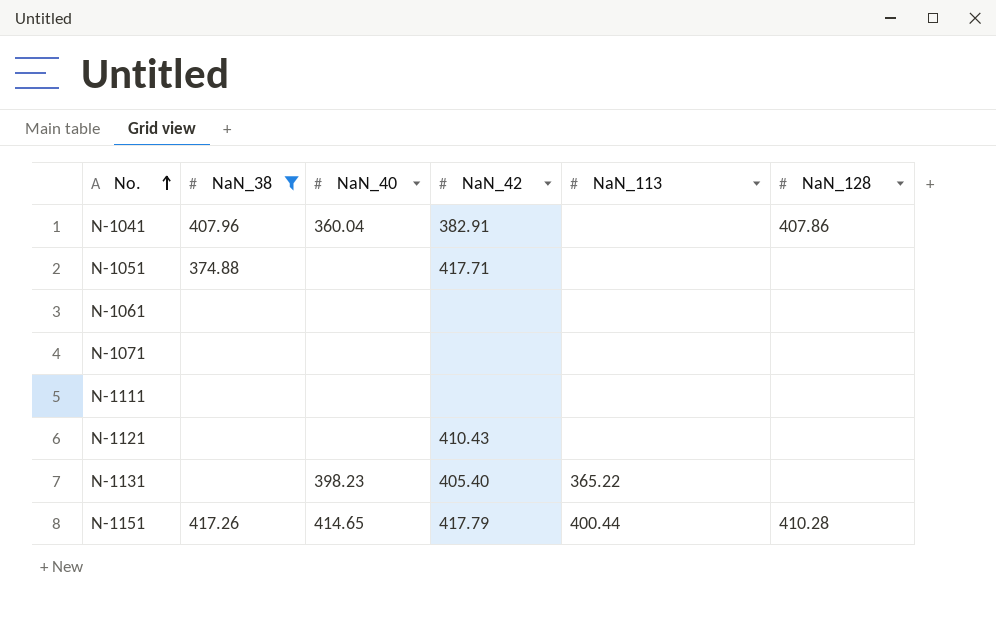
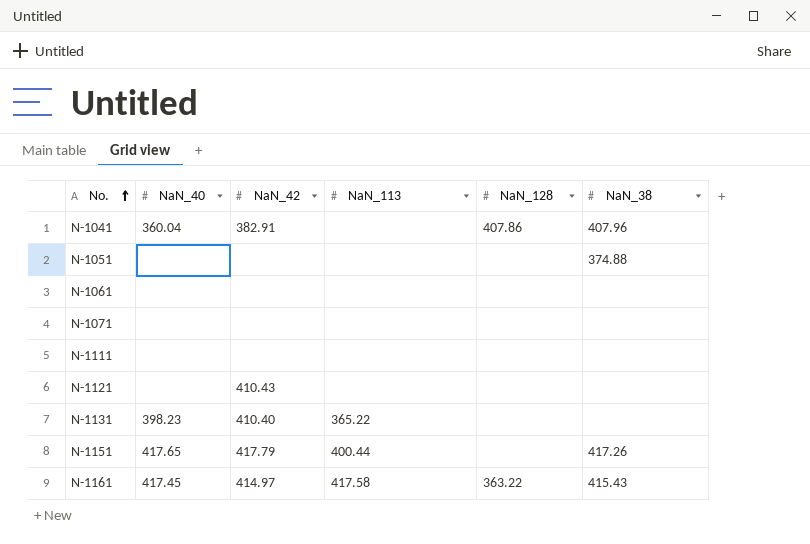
filter: NaN_38 != 415.43 -> none
column NaN_38 | position: 2 -> 6
N-1051 | NaN_42: 417.71 -> none
N-1131 | NaN_42: 405.40 -> 410.40
N-1151 | NaN_40: 414.65 -> 417.65
N-1151 | NaN_128: 410.28 -> none

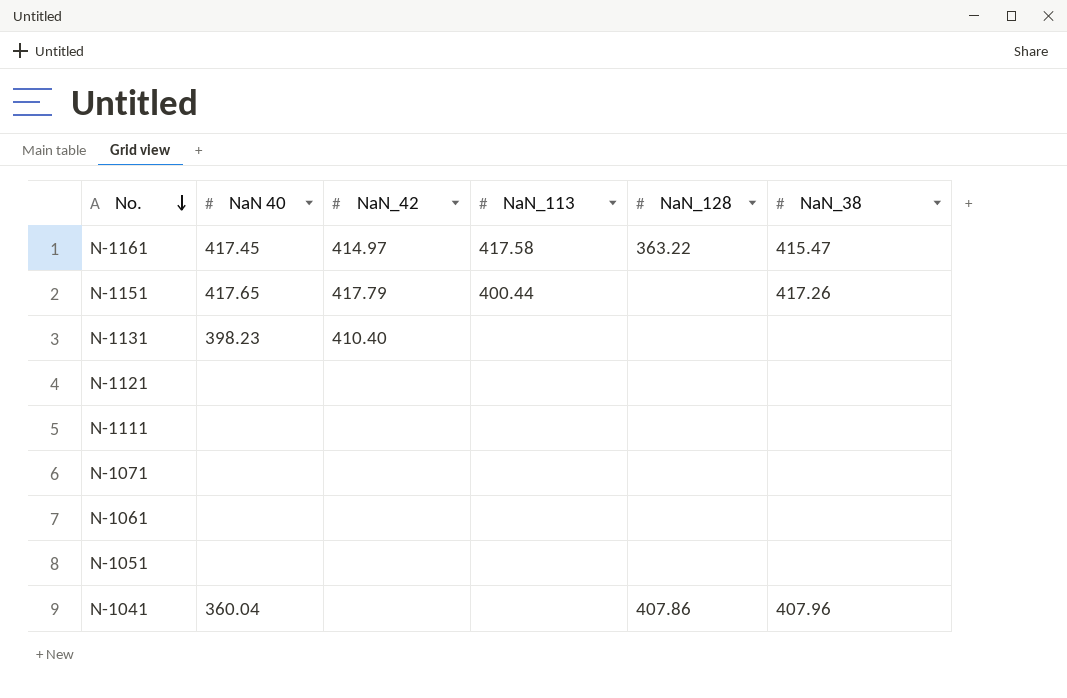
row order: No. ascending -> No. descending
column name: NaN_40 -> NaN 40
N-1161 | NaN_38: 415.43 -> 415.47
N-1131 | NaN_113: 365.22 -> none
N-1121 | NaN_42: 410.43 -> none
N-1051 | NaN_38: 374.88 -> none
N-1041 | NaN_42: 382.91 -> none

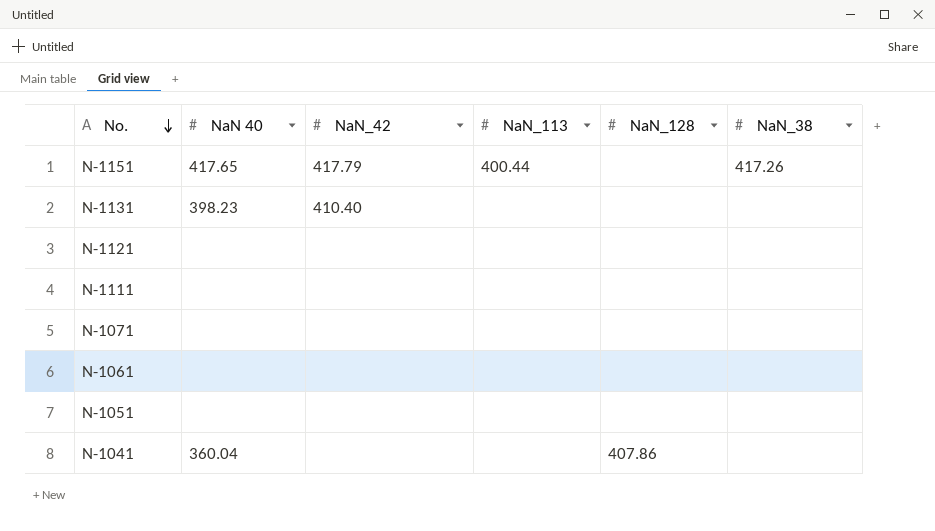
row N-1161: 417.45 | 414.97 | 417.58 | 363.22 | 415.47 -> none
N-1041 | NaN_38: 407.96 -> none

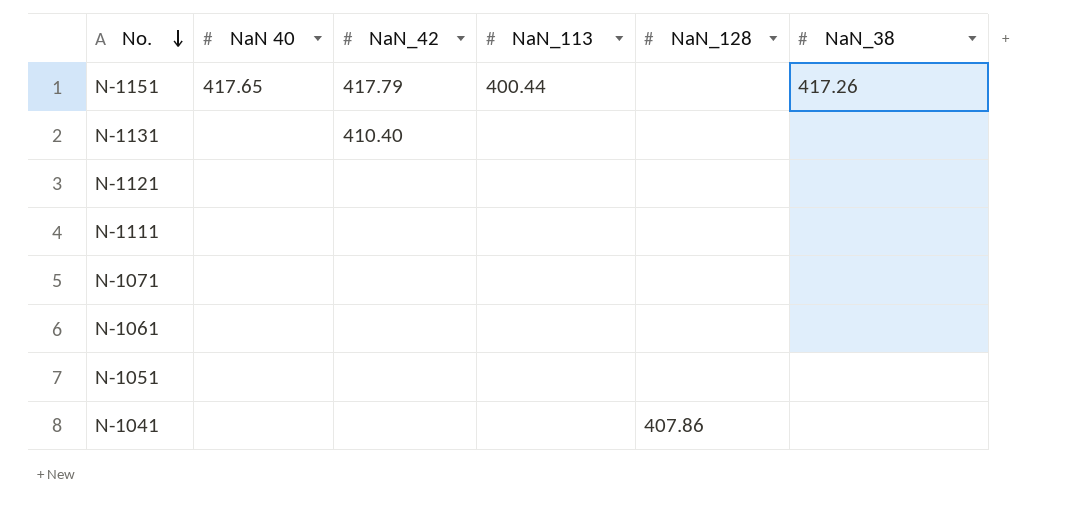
N-1131 | NaN 40: 398.23 -> none
N-1041 | NaN 40: 360.04 -> none

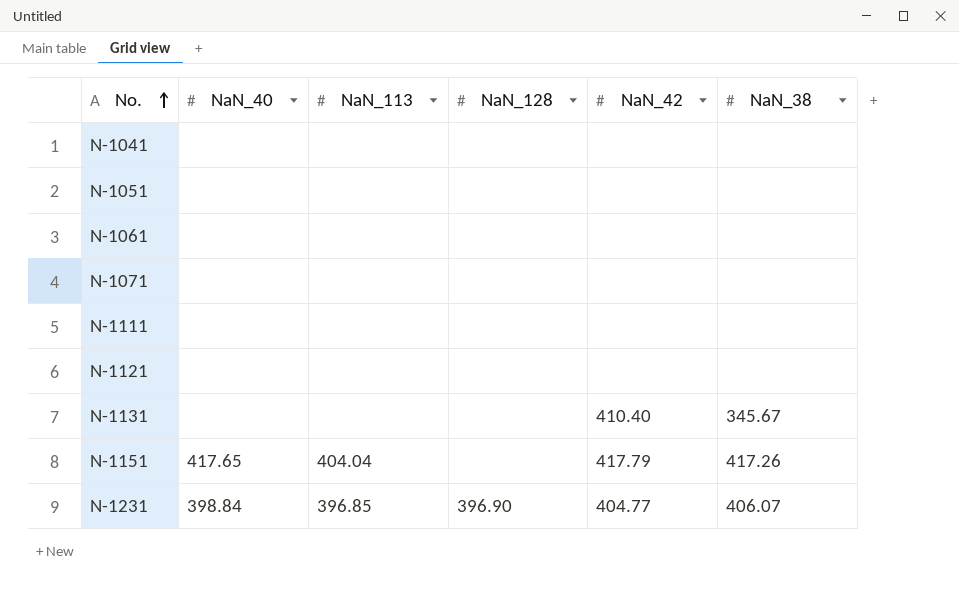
row order: No. descending -> No. ascending
column name: NaN 40 -> NaN_40
column NaN_42 | position: 3 -> 5
N-1041 | NaN_128: 407.86 -> none
N-1131 | NaN_38: none -> 345.67
N-1151 | NaN_113: 400.44 -> 404.04
row N-1231: none -> 398.84 | 396.85 | 396.90 | 404.77 | 406.07

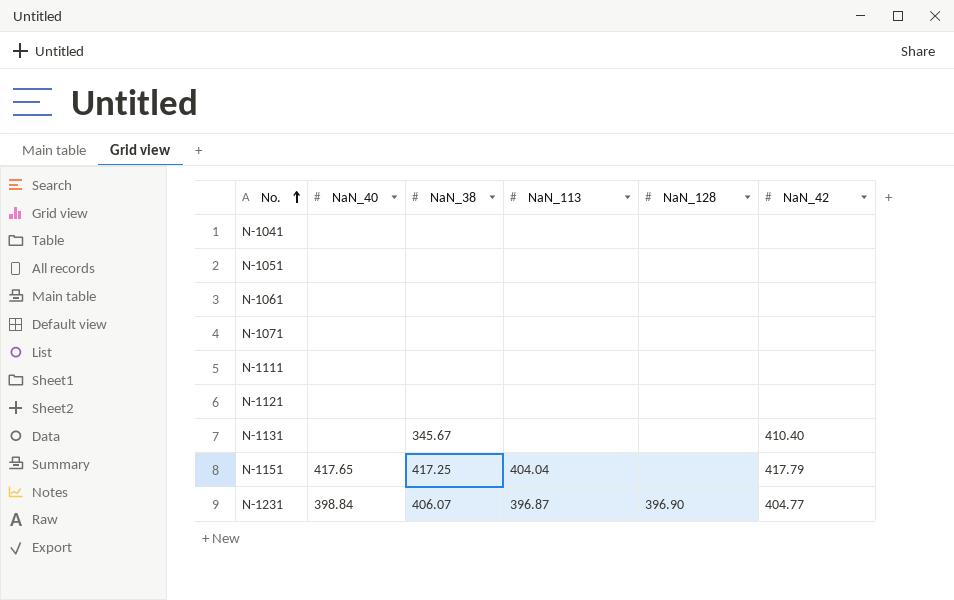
column NaN_38 | position: 6 -> 3
N-1151 | NaN_38: 417.26 -> 417.25
N-1231 | NaN_113: 396.85 -> 396.87

